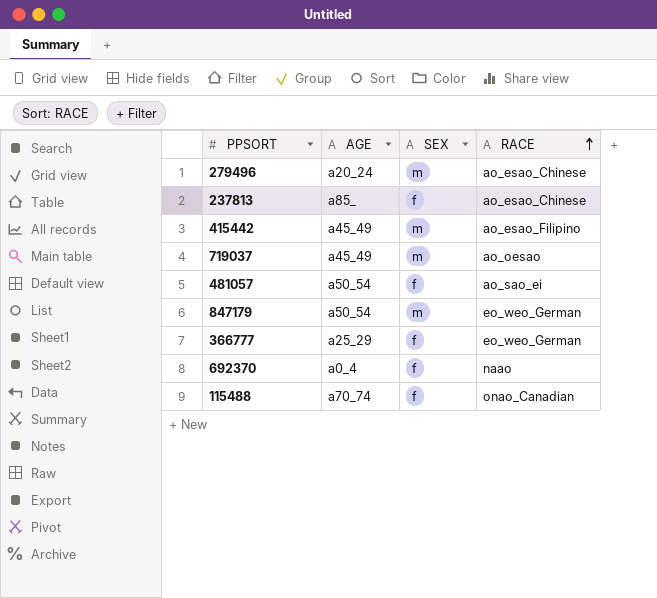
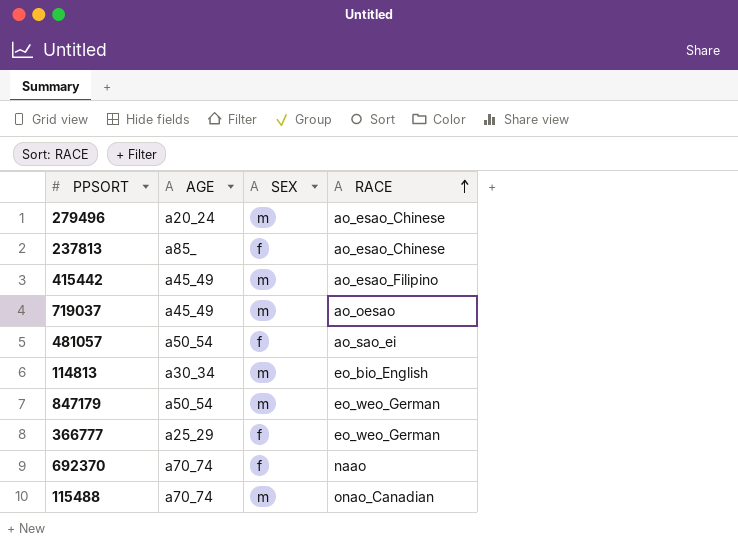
row 114813: none -> a30_34 | m | eo_bio_English
692370 | AGE: a0_4 -> a70_74
115488 | SEX: f -> m

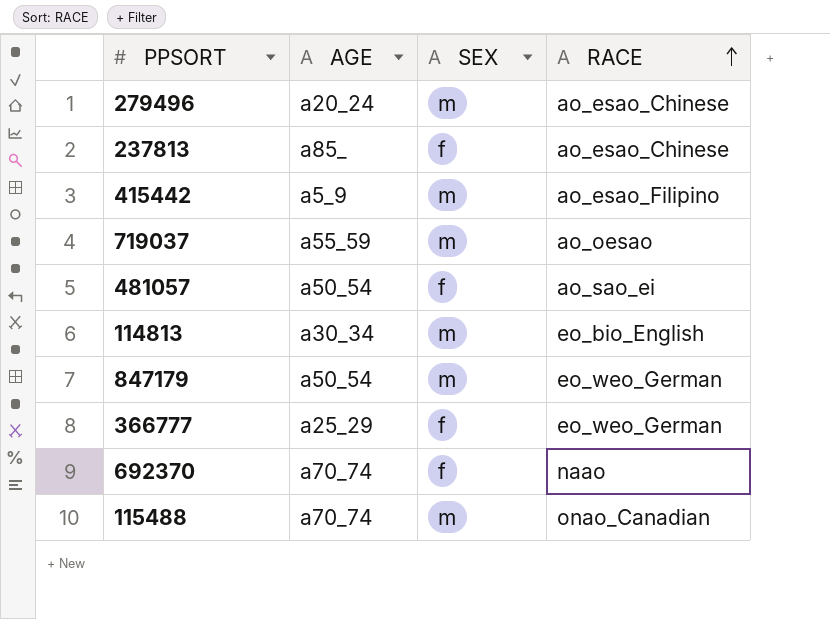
415442 | AGE: a45_49 -> a5_9
719037 | AGE: a45_49 -> a55_59

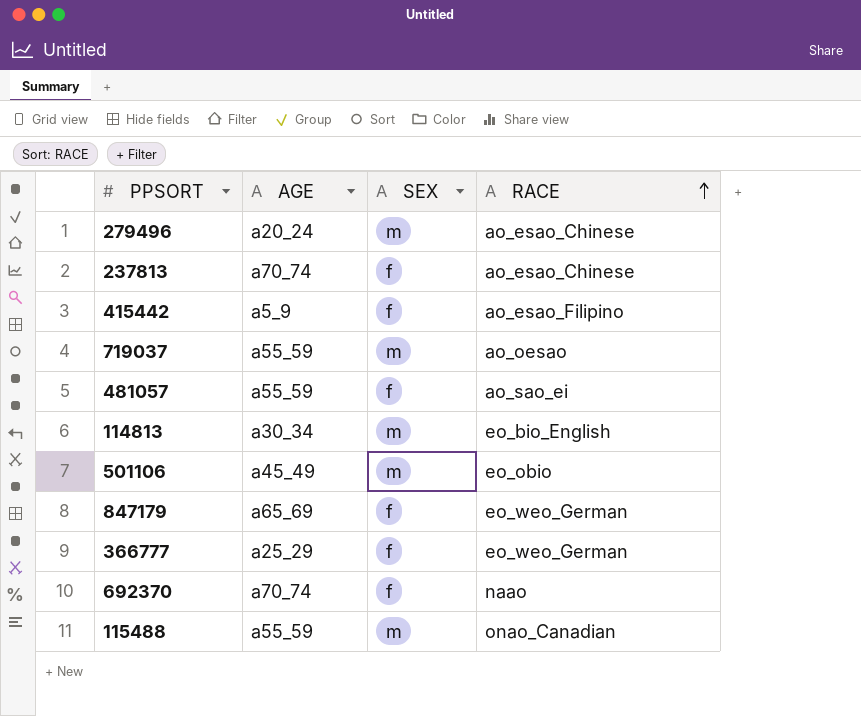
237813 | AGE: a85_ -> a70_74
415442 | SEX: m -> f
481057 | AGE: a50_54 -> a55_59
row 501106: none -> a45_49 | m | eo_obio
847179 | AGE: a50_54 -> a65_69
847179 | SEX: m -> f
115488 | AGE: a70_74 -> a55_59

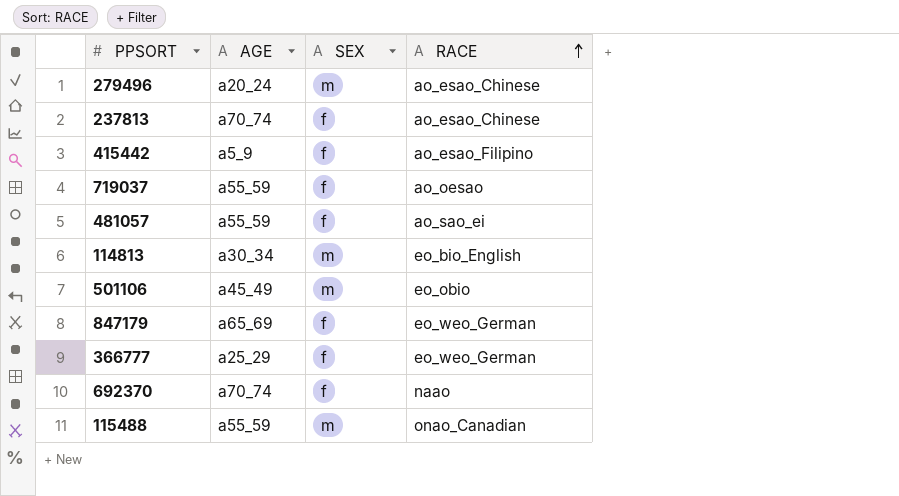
719037 | SEX: m -> f

